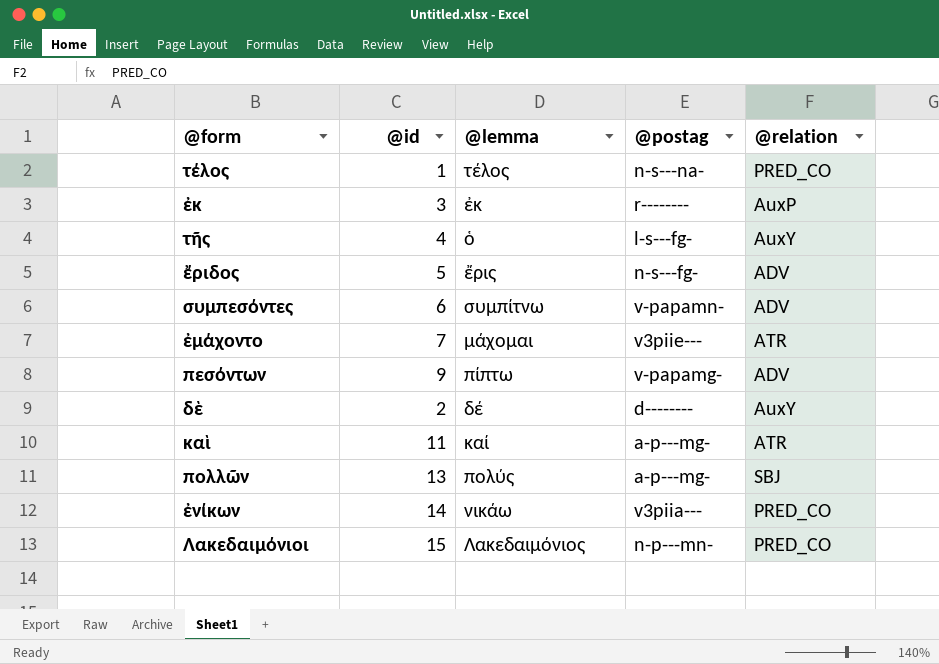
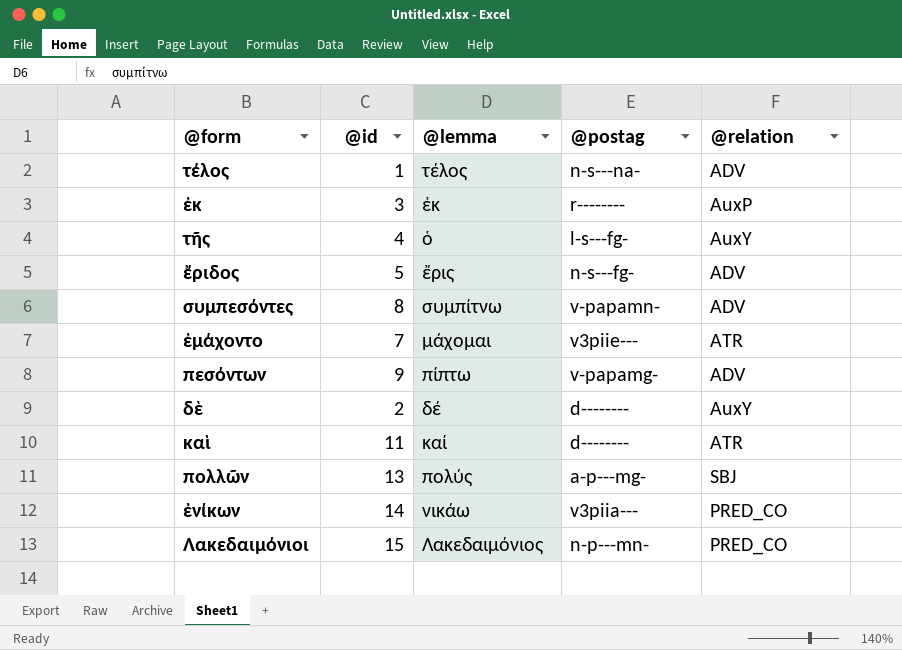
τέλος | @relation: PRED_CO -> ADV
συμπεσόντες | @id: 6 -> 8
καὶ | @postag: a-p---mg- -> d--------

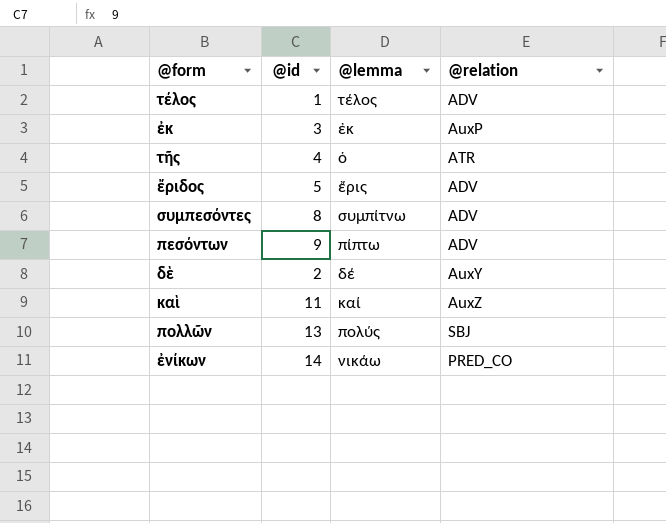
column @postag | position: 4 -> none
row ἐμάχοντο: 7 | μάχομαι | v3piie--- | ATR -> none
row Λακεδαιμόνιοι: 15 | Λακεδαιμόνιος | n-p---mn- | PRED_CO -> none
τῆς | @relation: AuxY -> ATR
καὶ | @relation: ATR -> AuxZ

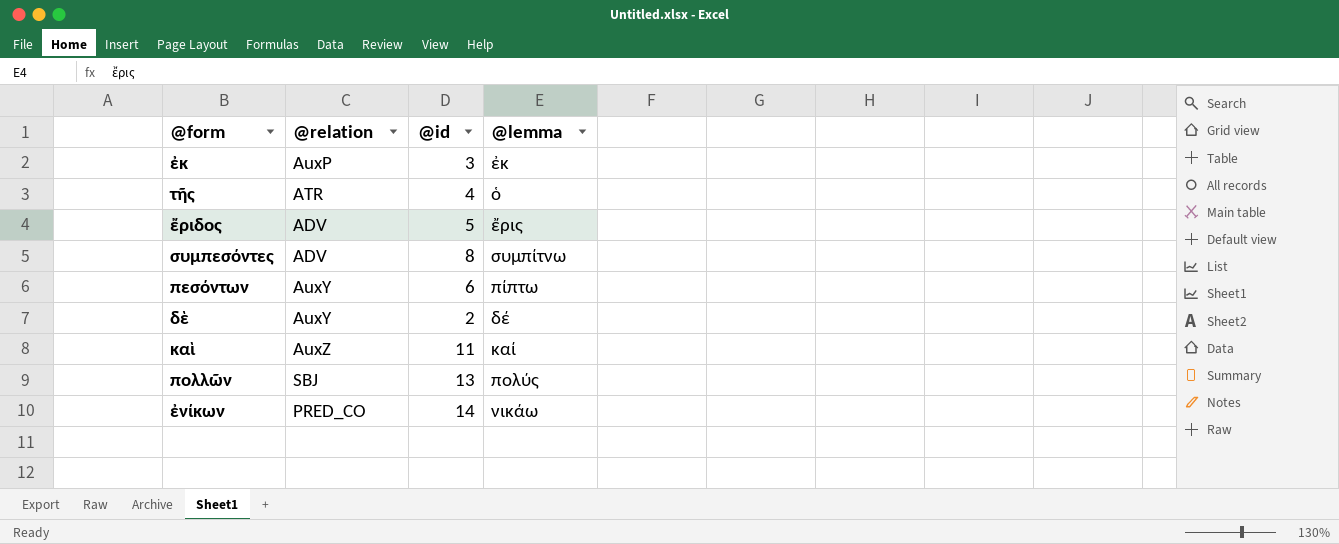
column @relation | position: 4 -> 2
row τέλος: 1 | τέλος | ADV -> none
πεσόντων | @relation: ADV -> AuxY
πεσόντων | @id: 9 -> 6

